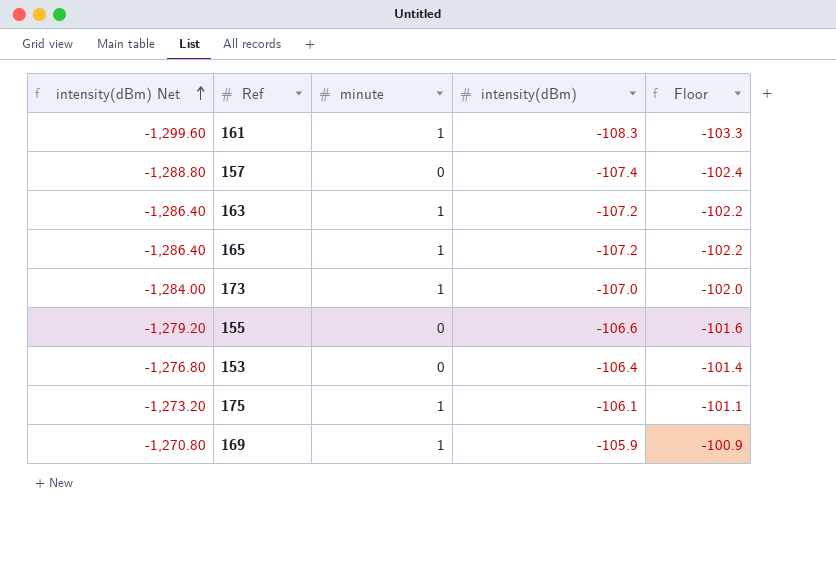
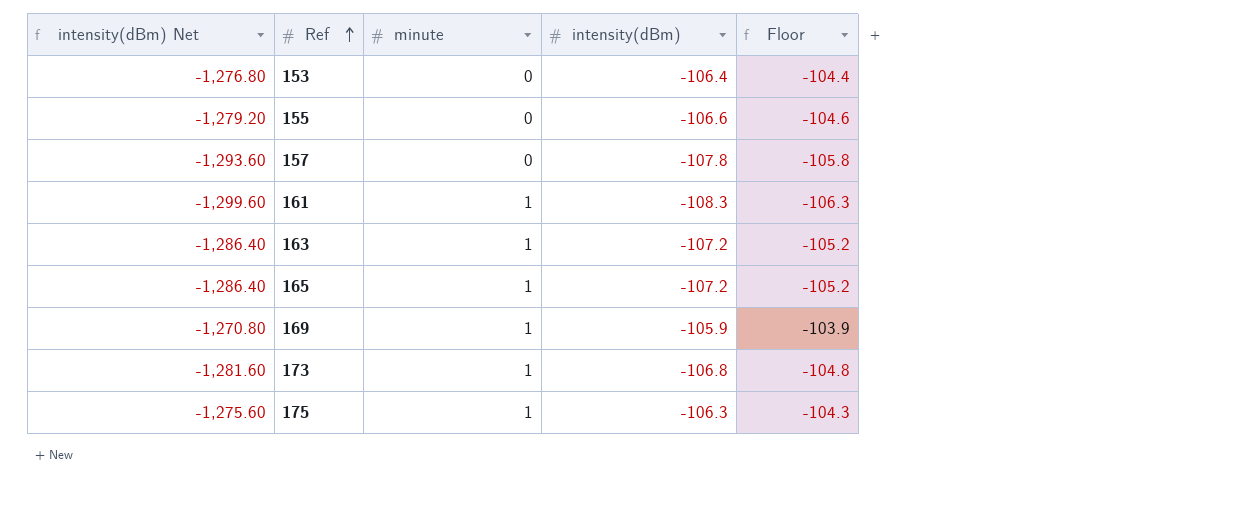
row order: intensity(dBm) Net ascending -> Ref ascending
column Floor | formula: [intensity(dBm)] + 5 -> [intensity(dBm)] + 2
157 | intensity(dBm) Net: -1,288.80 -> -1,293.60
157 | intensity(dBm): -107.4 -> -107.8
173 | intensity(dBm) Net: -1,284.00 -> -1,281.60
173 | intensity(dBm): -107.0 -> -106.8
175 | intensity(dBm) Net: -1,273.20 -> -1,275.60
175 | intensity(dBm): -106.1 -> -106.3

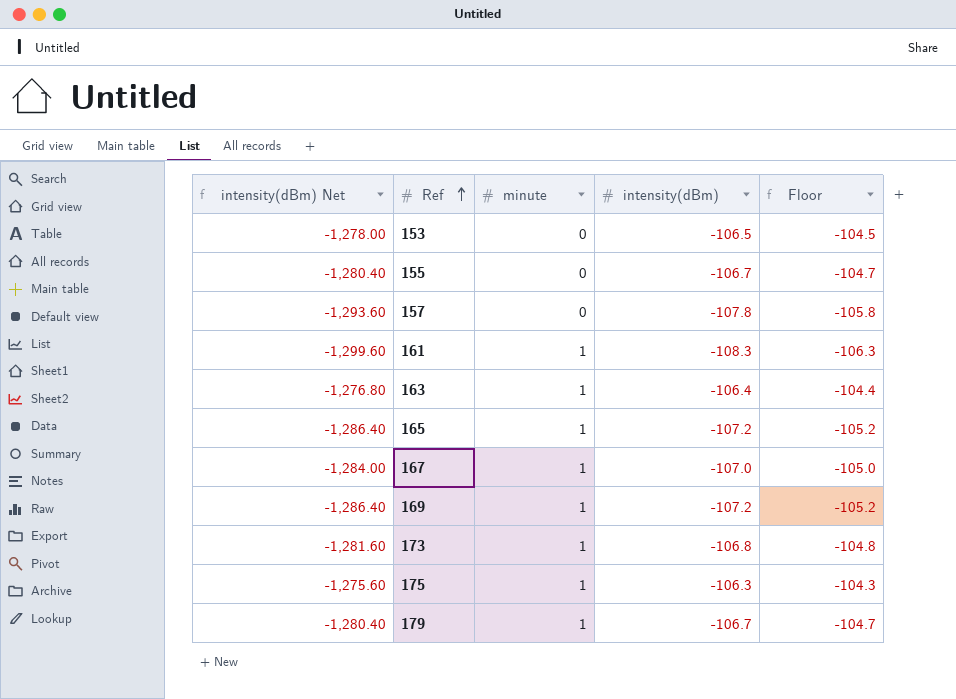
153 | intensity(dBm) Net: -1,276.80 -> -1,278.00
153 | intensity(dBm): -106.4 -> -106.5
153 | Floor: -104.4 -> -104.5
155 | intensity(dBm) Net: -1,279.20 -> -1,280.40
155 | intensity(dBm): -106.6 -> -106.7
155 | Floor: -104.6 -> -104.7
163 | intensity(dBm) Net: -1,286.40 -> -1,276.80
163 | intensity(dBm): -107.2 -> -106.4
163 | Floor: -105.2 -> -104.4
row 167: none -> -1,284.00 | 1 | -107.0 | -105.0
169 | intensity(dBm) Net: -1,270.80 -> -1,286.40
169 | intensity(dBm): -105.9 -> -107.2
169 | Floor: -103.9 -> -105.2
row 179: none -> -1,280.40 | 1 | -106.7 | -104.7

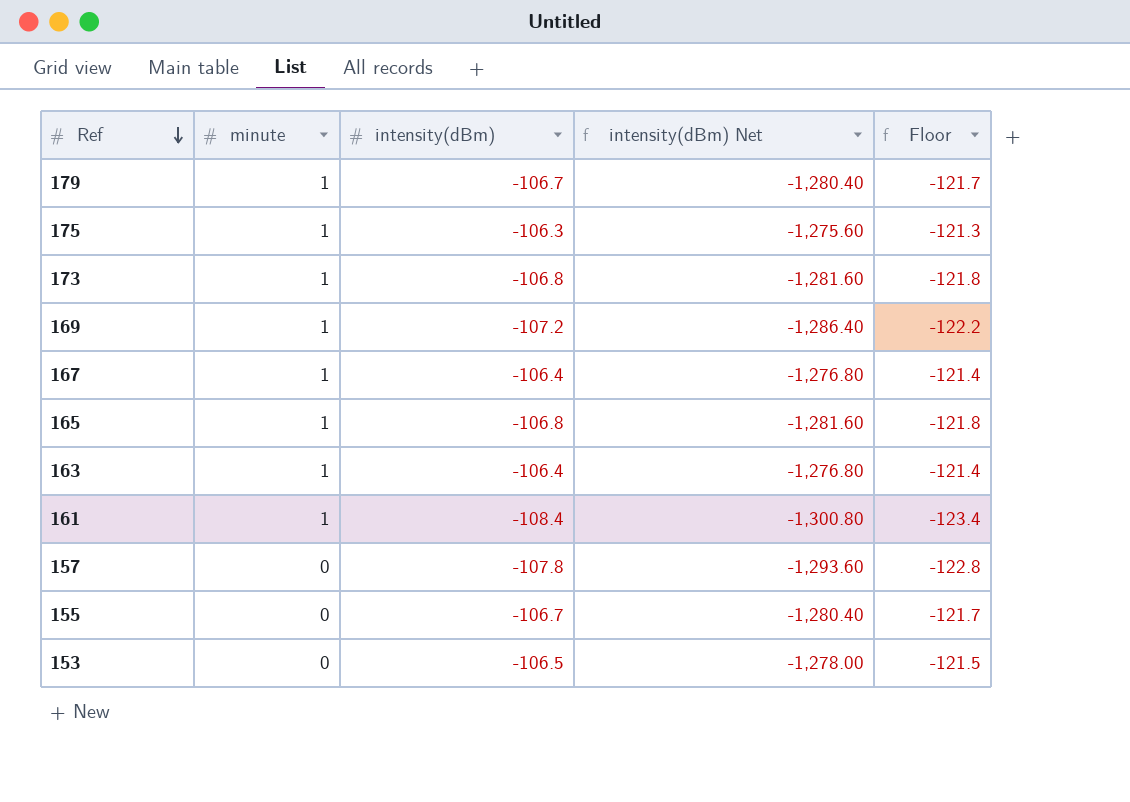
row order: Ref ascending -> Ref descending
column intensity(dBm) Net | position: 1 -> 4
column Floor | formula: [intensity(dBm)] + 2 -> [intensity(dBm)] - 15
167 | intensity(dBm): -107.0 -> -106.4
167 | intensity(dBm) Net: -1,284.00 -> -1,276.80
165 | intensity(dBm): -107.2 -> -106.8
165 | intensity(dBm) Net: -1,286.40 -> -1,281.60
161 | intensity(dBm): -108.3 -> -108.4
161 | intensity(dBm) Net: -1,299.60 -> -1,300.80

